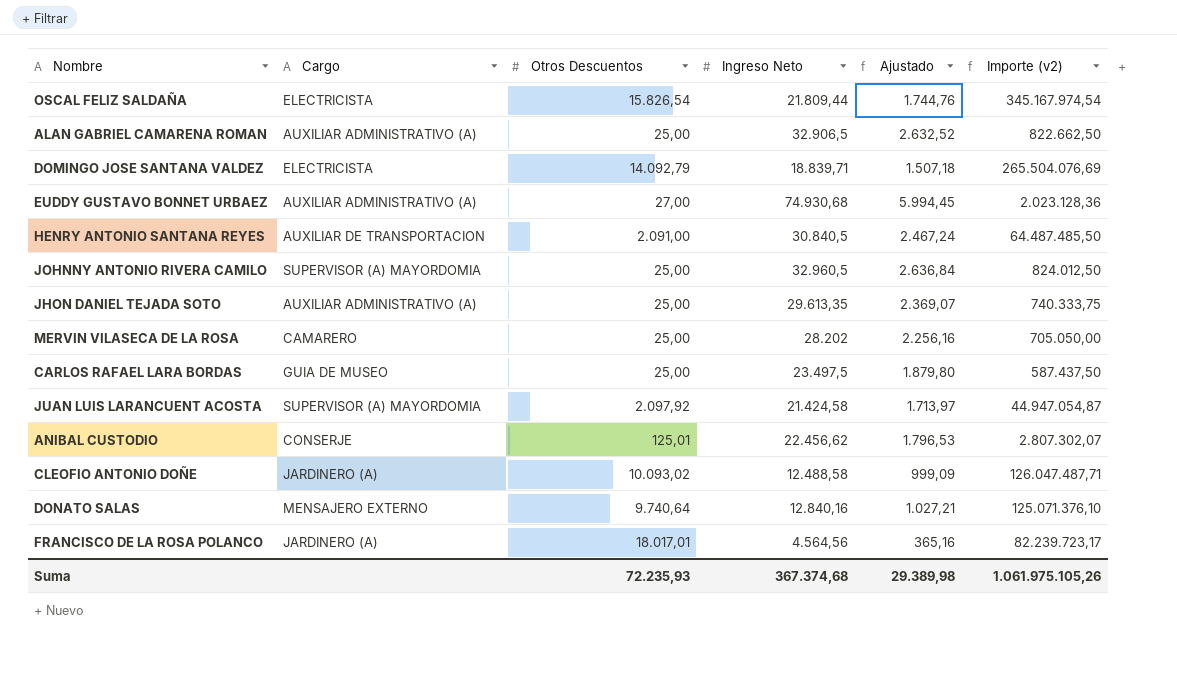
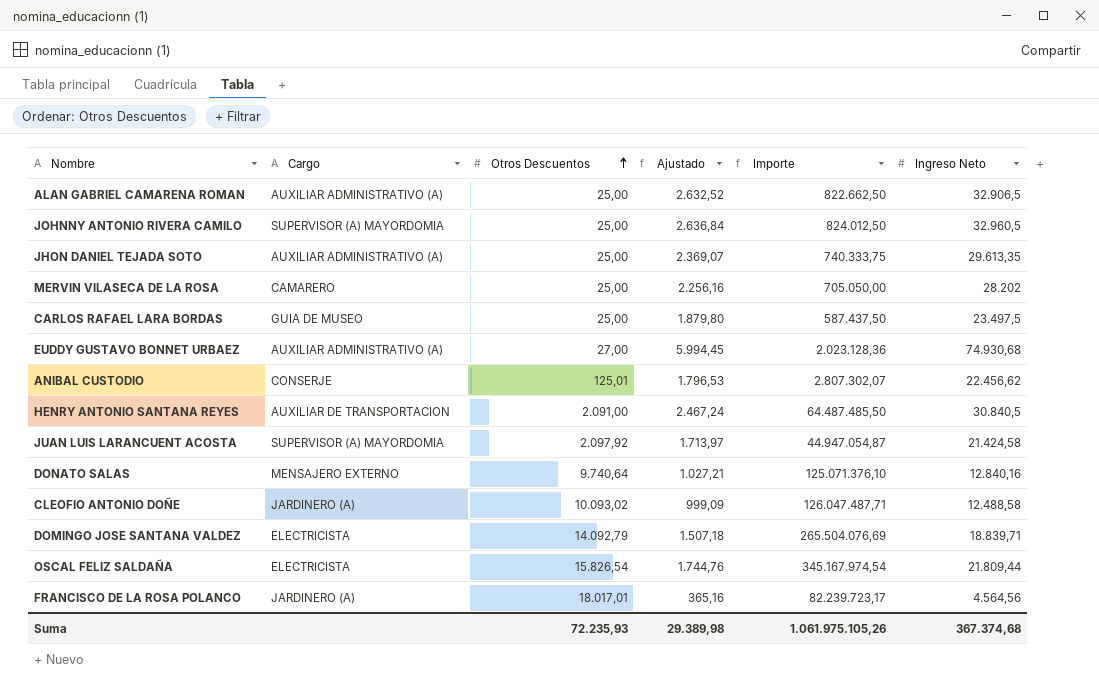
row order: none -> Otros Descuentos ascending
column name: Importe (v2) -> Importe
column Ingreso Neto | position: 4 -> 6

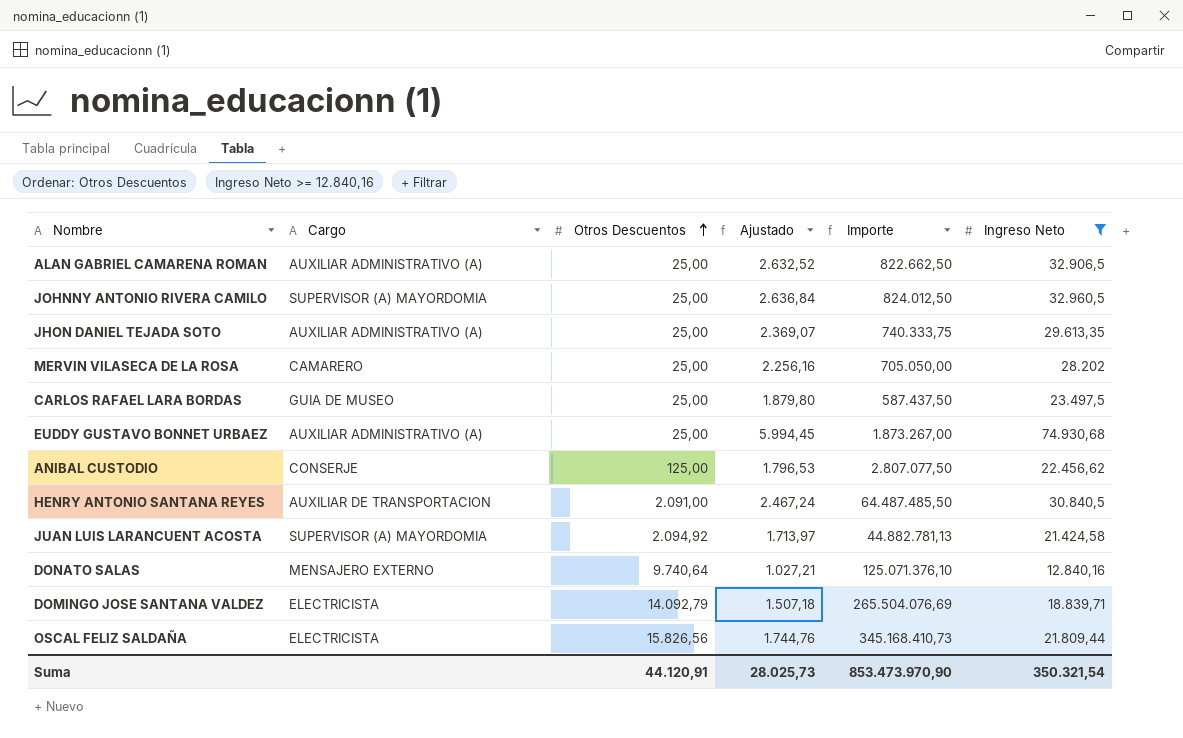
filter: none -> Ingreso Neto >= 12.840,16
EUDDY GUSTAVO BONNET URBAEZ | Otros Descuentos: 27,00 -> 25,00
EUDDY GUSTAVO BONNET URBAEZ | Importe: 2.023.128,36 -> 1.873.267,00
ANIBAL CUSTODIO | Otros Descuentos: 125,01 -> 125,00
ANIBAL CUSTODIO | Importe: 2.807.302,07 -> 2.807.077,50
JUAN LUIS LARANCUENT ACOSTA | Otros Descuentos: 2.097,92 -> 2.094,92
JUAN LUIS LARANCUENT ACOSTA | Importe: 44.947.054,87 -> 44.882.781,13
OSCAL FELIZ SALDAÑA | Otros Descuentos: 15.826,54 -> 15.826,56
OSCAL FELIZ SALDAÑA | Importe: 345.167.974,54 -> 345.168.410,73
Suma | Otros Descuentos: 72.235,93 -> 44.120,91
Suma | Ajustado: 29.389,98 -> 28.025,73
Suma | Importe: 1.061.975.105,26 -> 853.473.970,90
Suma | Ingreso Neto: 367.374,68 -> 350.321,54

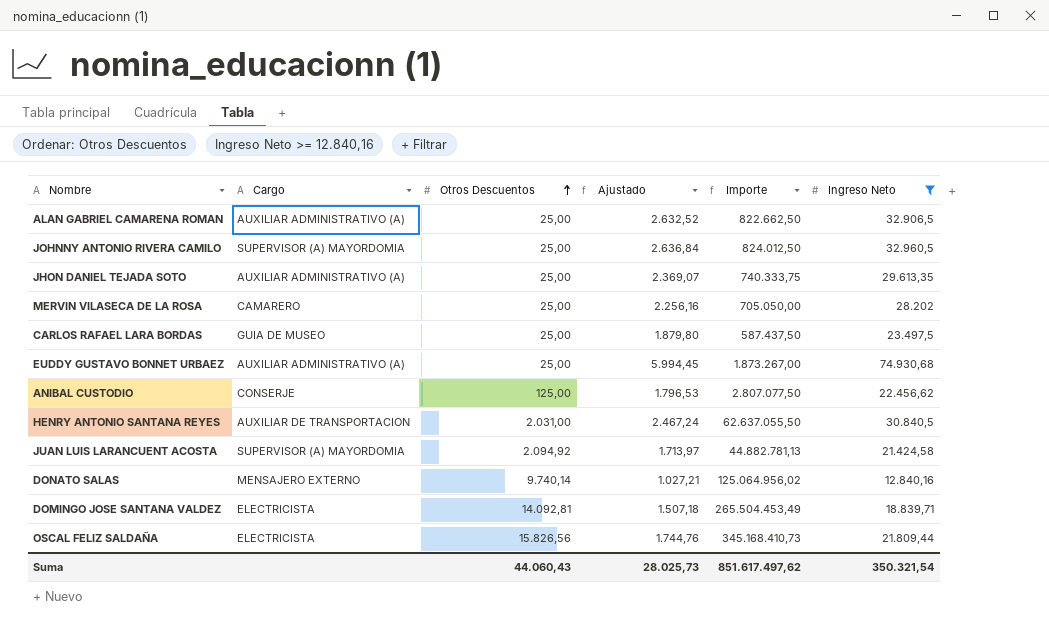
HENRY ANTONIO SANTANA REYES | Otros Descuentos: 2.091,00 -> 2.031,00
HENRY ANTONIO SANTANA REYES | Importe: 64.487.485,50 -> 62.637.055,50
DONATO SALAS | Otros Descuentos: 9.740,64 -> 9.740,14
DONATO SALAS | Importe: 125.071.376,10 -> 125.064.956,02
DOMINGO JOSE SANTANA VALDEZ | Otros Descuentos: 14.092,79 -> 14.092,81
DOMINGO JOSE SANTANA VALDEZ | Importe: 265.504.076,69 -> 265.504.453,49
Suma | Otros Descuentos: 44.120,91 -> 44.060,43
Suma | Importe: 853.473.970,90 -> 851.617.497,62

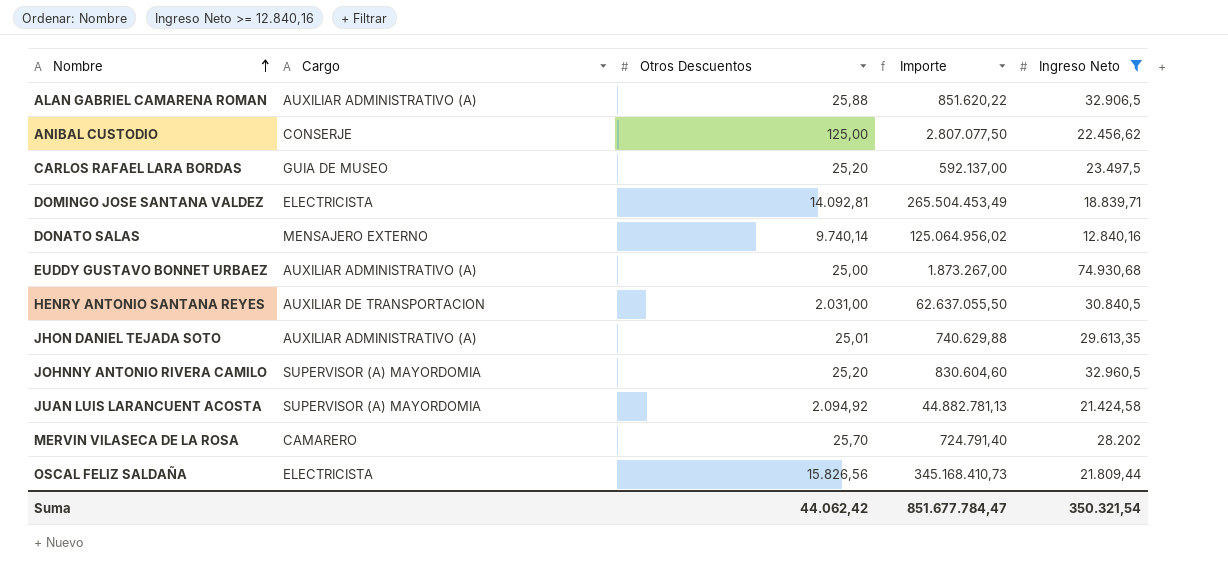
row order: Otros Descuentos ascending -> Nombre ascending
column Ajustado | formula: [Ingreso Neto] * 0,08 -> none
ALAN GABRIEL CAMARENA ROMAN | Otros Descuentos: 25,00 -> 25,88
ALAN GABRIEL CAMARENA ROMAN | Importe: 822.662,50 -> 851.620,22
CARLOS RAFAEL LARA BORDAS | Otros Descuentos: 25,00 -> 25,20
CARLOS RAFAEL LARA BORDAS | Importe: 587.437,50 -> 592.137,00
JHON DANIEL TEJADA SOTO | Otros Descuentos: 25,00 -> 25,01
JHON DANIEL TEJADA SOTO | Importe: 740.333,75 -> 740.629,88
JOHNNY ANTONIO RIVERA CAMILO | Otros Descuentos: 25,00 -> 25,20
JOHNNY ANTONIO RIVERA CAMILO | Importe: 824.012,50 -> 830.604,60
MERVIN VILASECA DE LA ROSA | Otros Descuentos: 25,00 -> 25,70
MERVIN VILASECA DE LA ROSA | Importe: 705.050,00 -> 724.791,40
Suma | Otros Descuentos: 44.060,43 -> 44.062,42
Suma | Importe: 851.617.497,62 -> 851.677.784,47

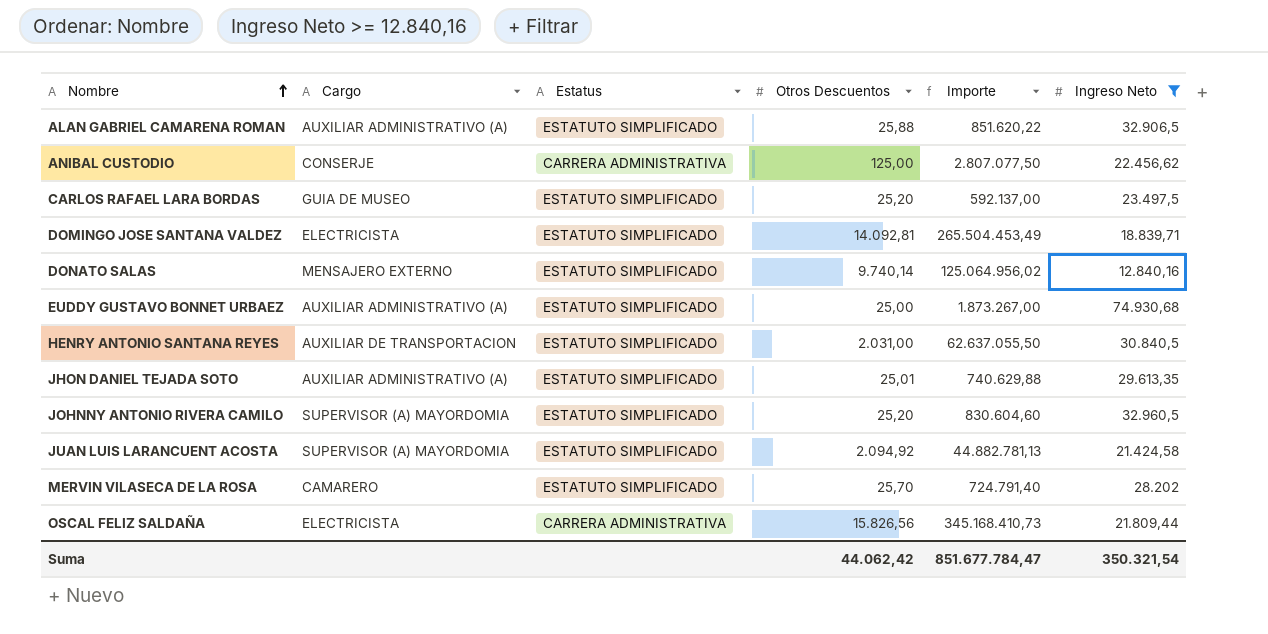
column Estatus | position: none -> 3

